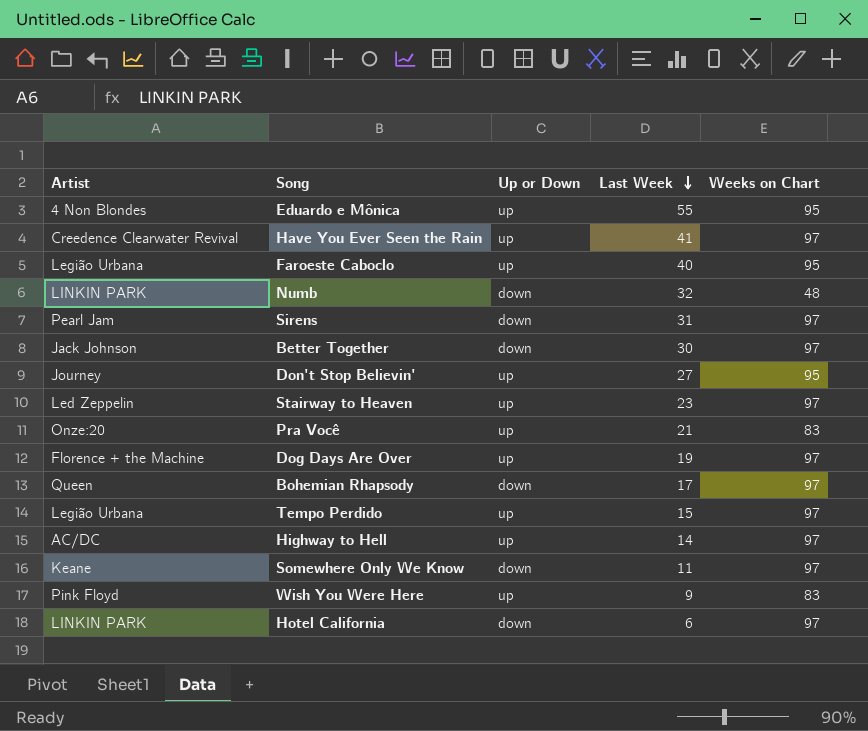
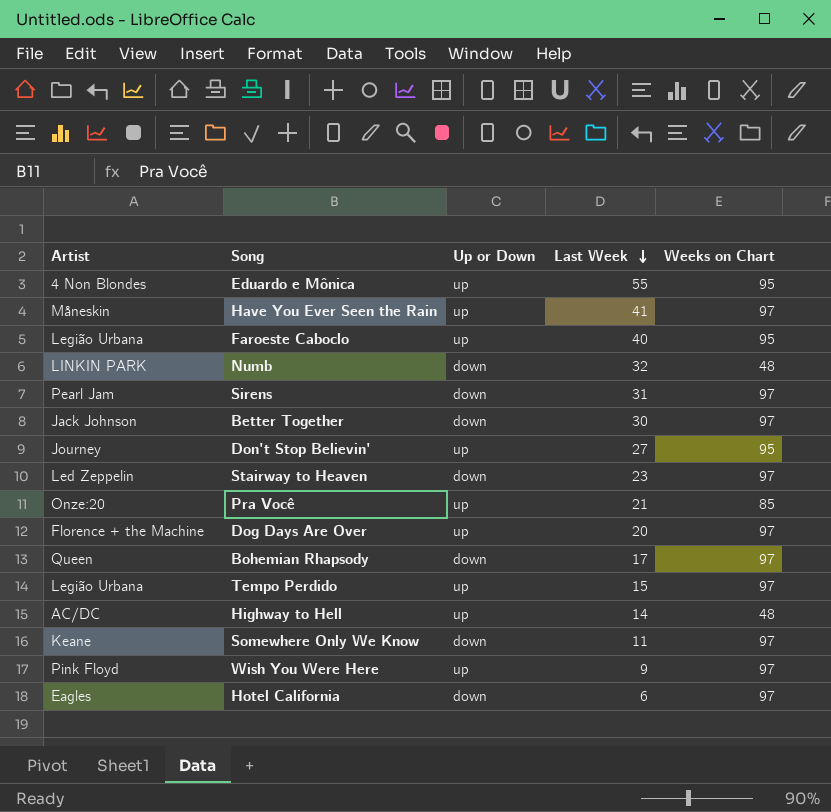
Have You Ever Seen the Rain | Artist: Creedence Clearwater Revival -> Måneskin
Stairway to Heaven | Up or Down: up -> down
Pra Você | Weeks on Chart: 83 -> 85
Dog Days Are Over | Last Week: 19 -> 20
Highway to Hell | Weeks on Chart: 97 -> 48
Wish You Were Here | Weeks on Chart: 83 -> 97
Hotel California | Artist: LINKIN PARK -> Eagles

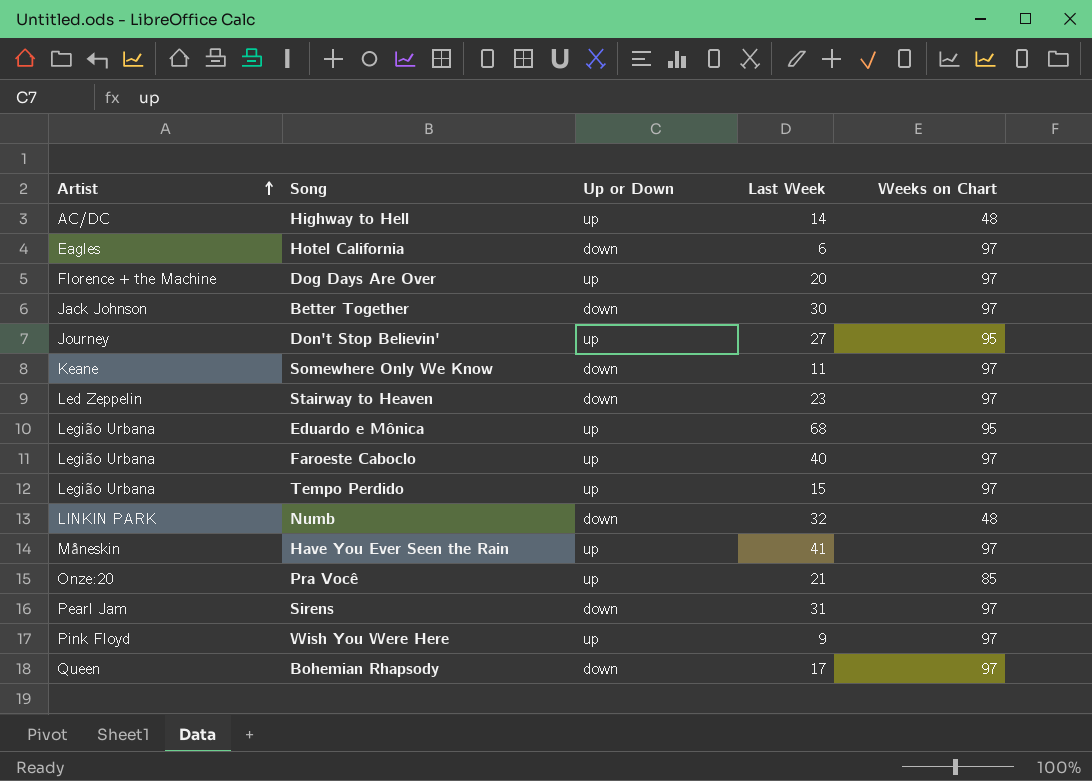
row order: Last Week descending -> Artist ascending
Eduardo e Mônica | Artist: 4 Non Blondes -> Legião Urbana
Eduardo e Mônica | Last Week: 55 -> 68
Faroeste Caboclo | Weeks on Chart: 95 -> 97

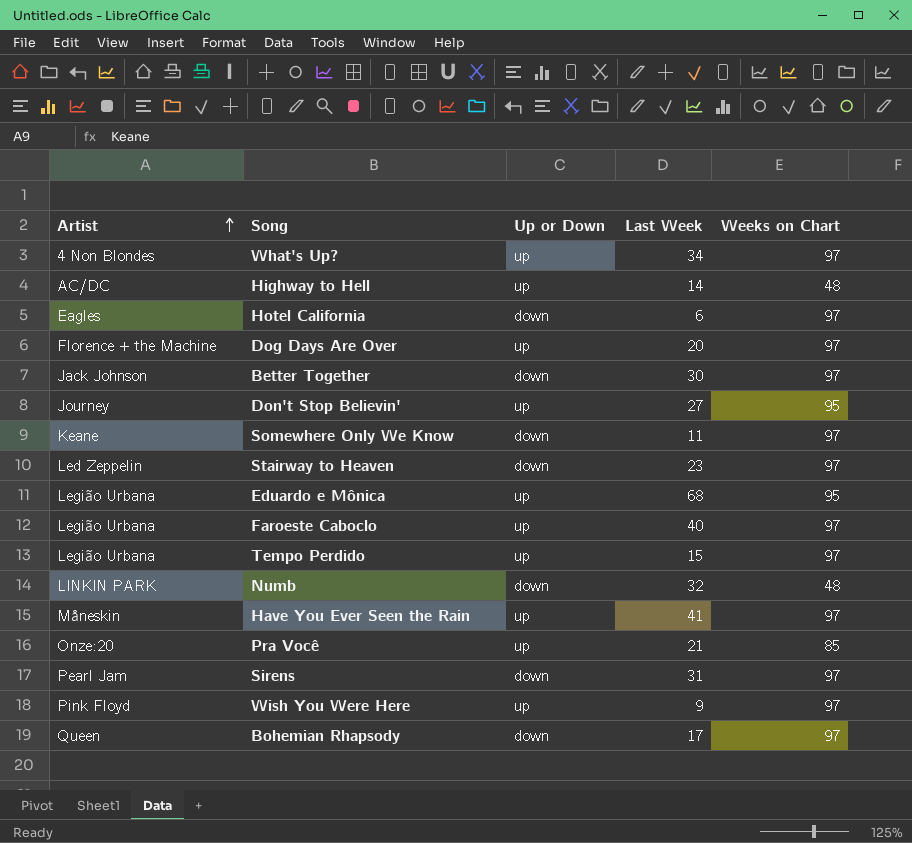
row What's Up?: none -> 4 Non Blondes | up | 34 | 97

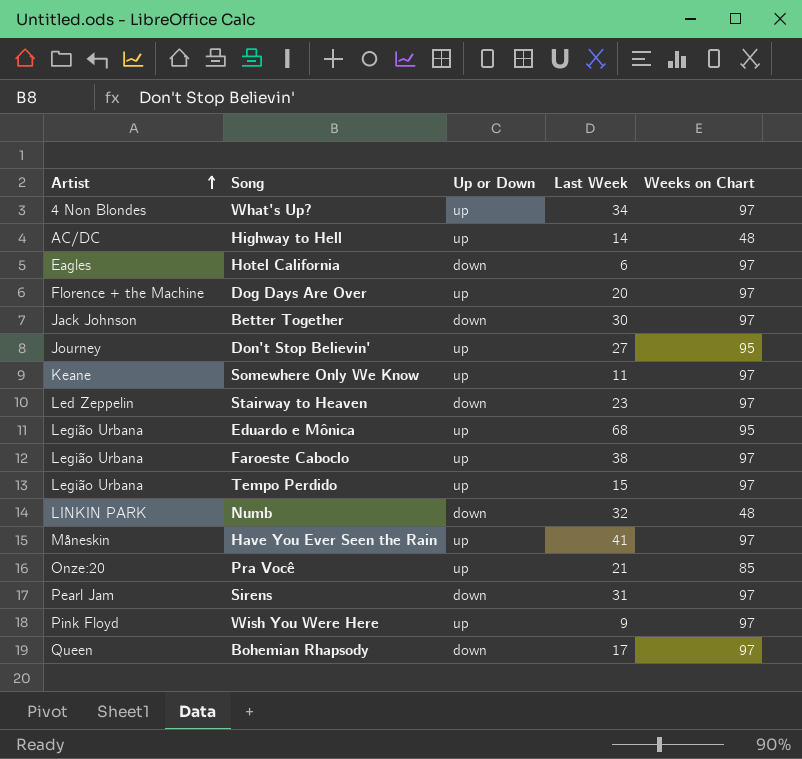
Somewhere Only We Know | Up or Down: down -> up
Faroeste Caboclo | Last Week: 40 -> 38

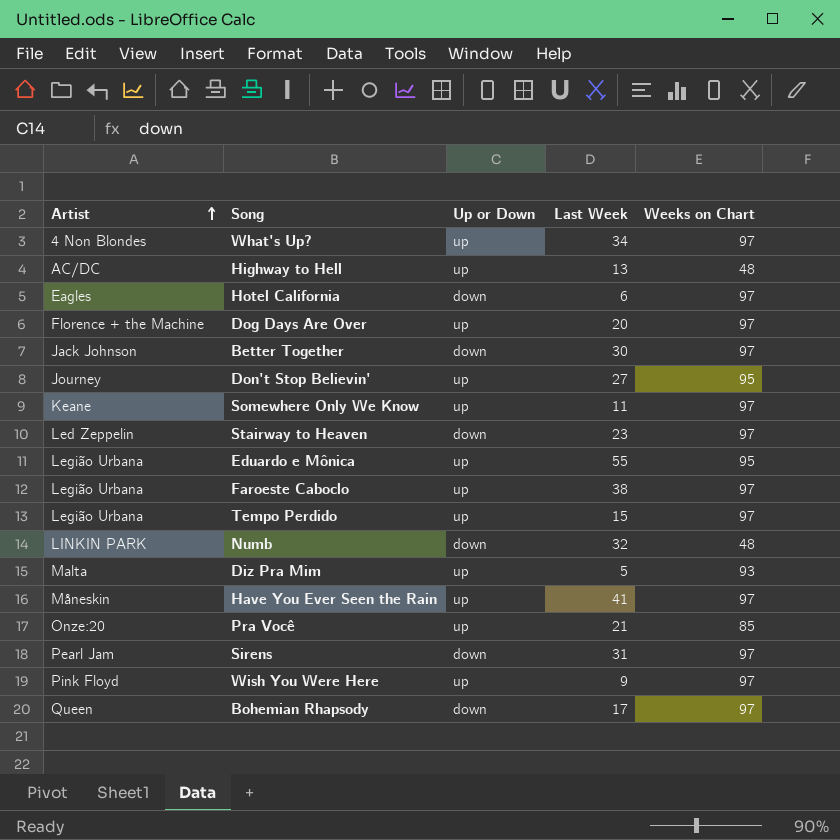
Highway to Hell | Last Week: 14 -> 13
Eduardo e Mônica | Last Week: 68 -> 55
row Diz Pra Mim: none -> Malta | up | 5 | 93

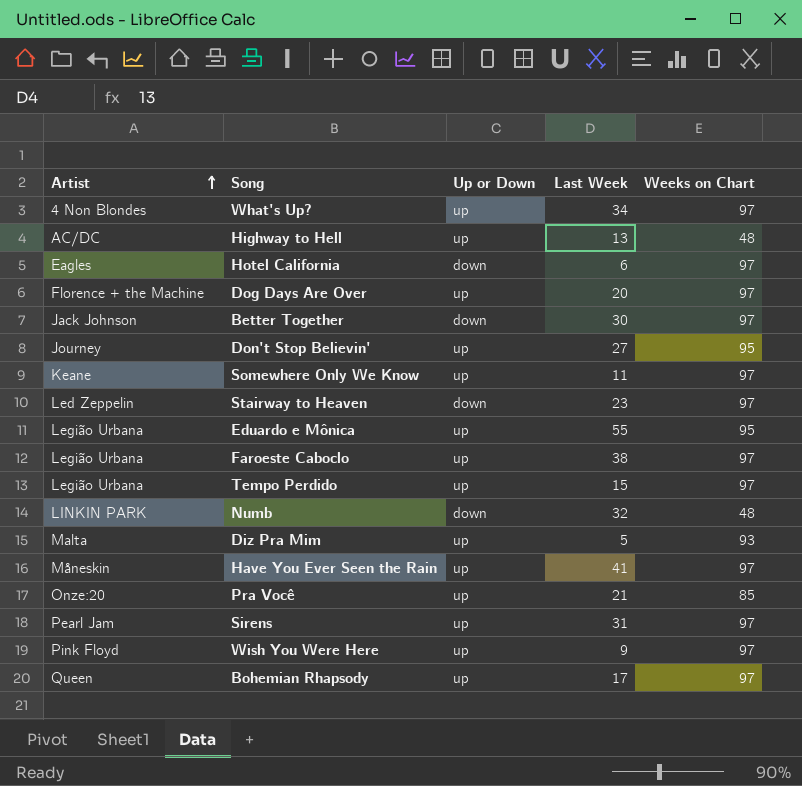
Sirens | Up or Down: down -> up
Bohemian Rhapsody | Up or Down: down -> up

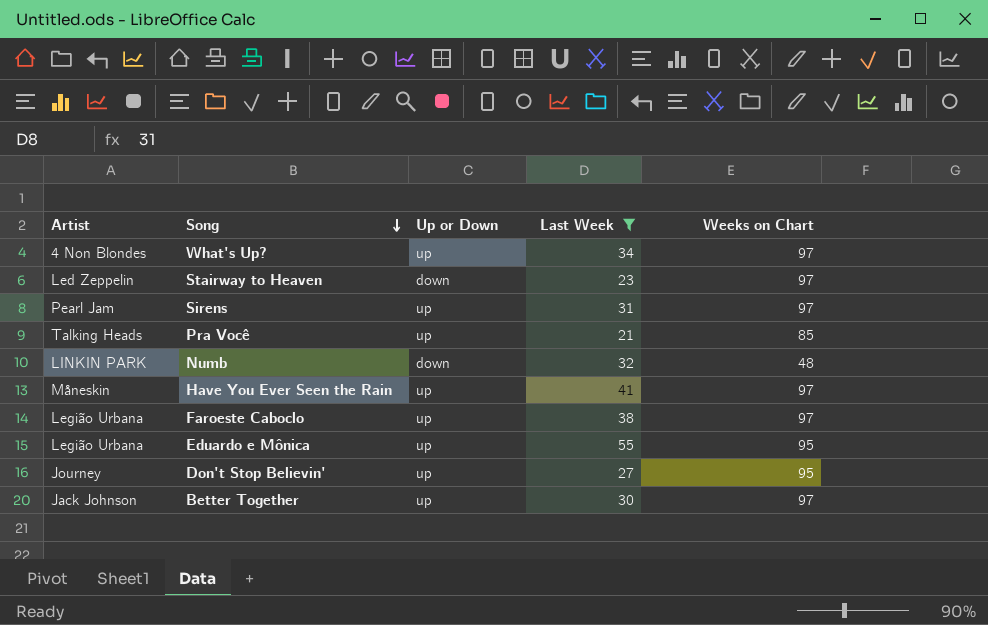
filter: none -> Last Week >= 21
row order: Artist ascending -> Song descending
Pra Você | Artist: Onze:20 -> Talking Heads
Better Together | Up or Down: down -> up

